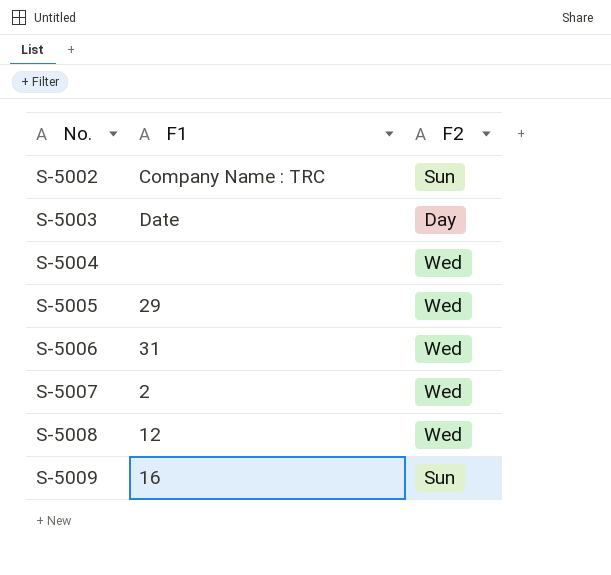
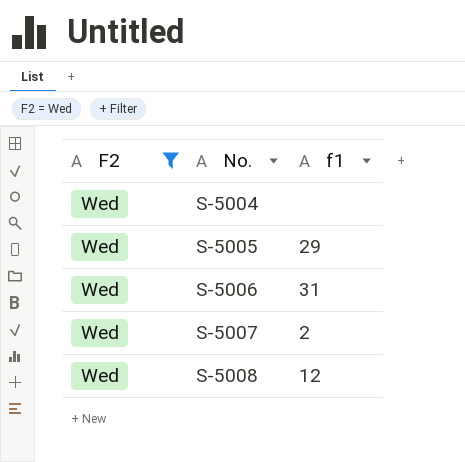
filter: none -> F2 = Wed
column F2 | position: 3 -> 1
column name: F1 -> f1

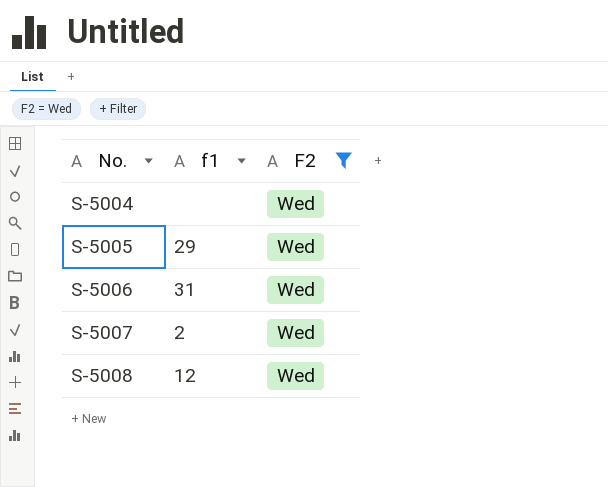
column F2 | position: 1 -> 3

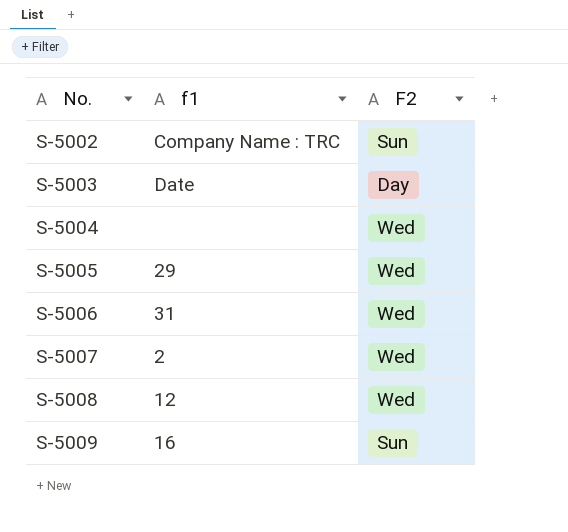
filter: F2 = Wed -> none

